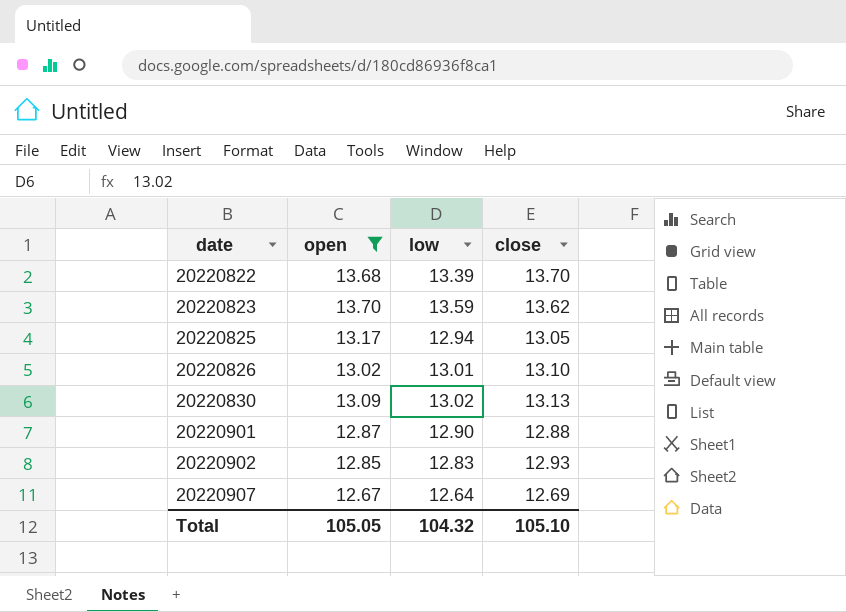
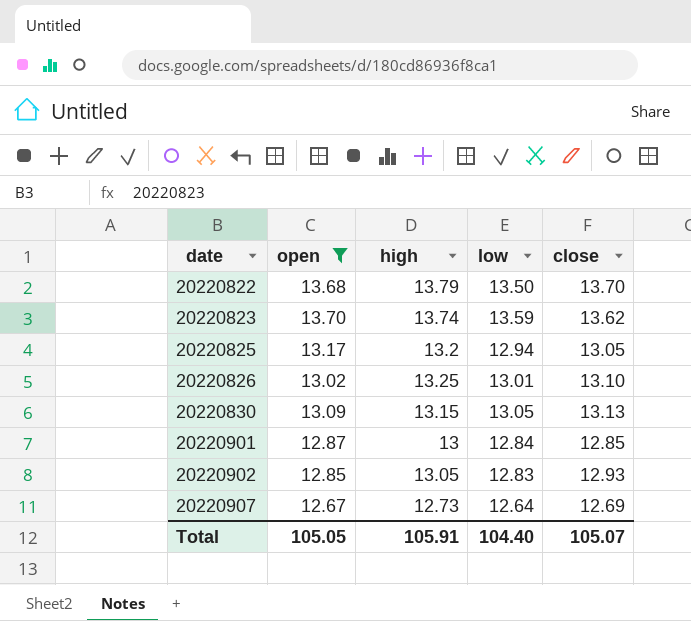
column high | position: none -> 3
20220822 | low: 13.39 -> 13.50
20220830 | low: 13.02 -> 13.05
20220901 | low: 12.90 -> 12.84
20220901 | close: 12.88 -> 12.85
Total | low: 104.32 -> 104.40
Total | close: 105.10 -> 105.07

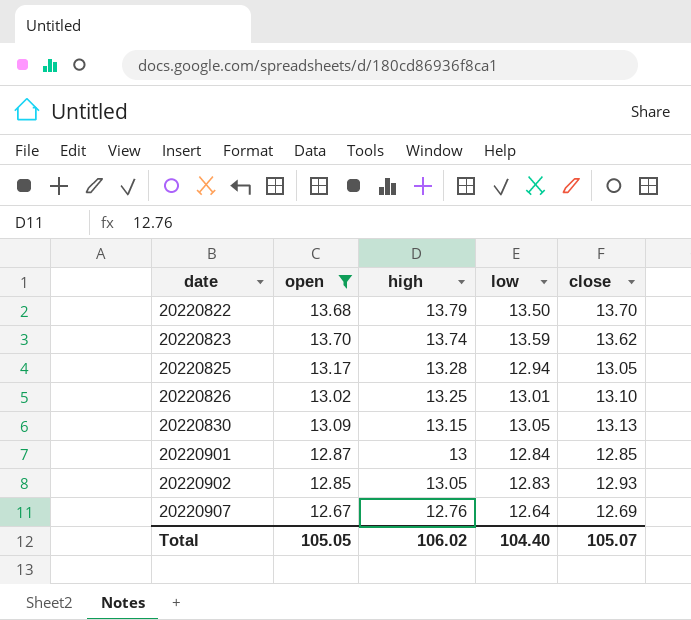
20220825 | high: 13.2 -> 13.28
20220907 | high: 12.73 -> 12.76
Total | high: 105.91 -> 106.02

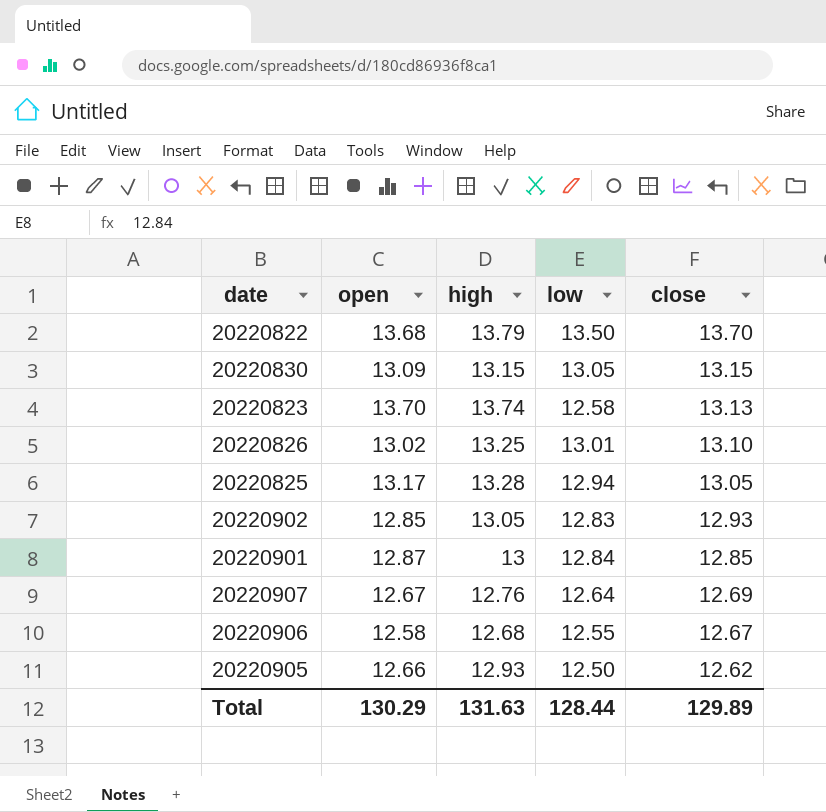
filter: open >= 12.67 -> none
row order: date ascending -> close descending
20220830 | close: 13.13 -> 13.15
20220823 | low: 13.59 -> 12.58
20220823 | close: 13.62 -> 13.13
Total | open: 105.05 -> 130.29
Total | high: 106.02 -> 131.63
Total | low: 104.40 -> 128.44
Total | close: 105.07 -> 129.89

